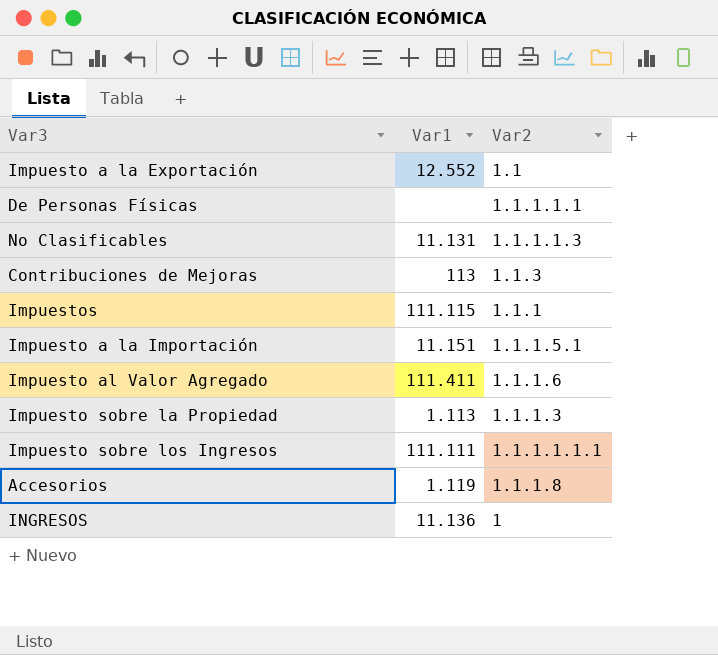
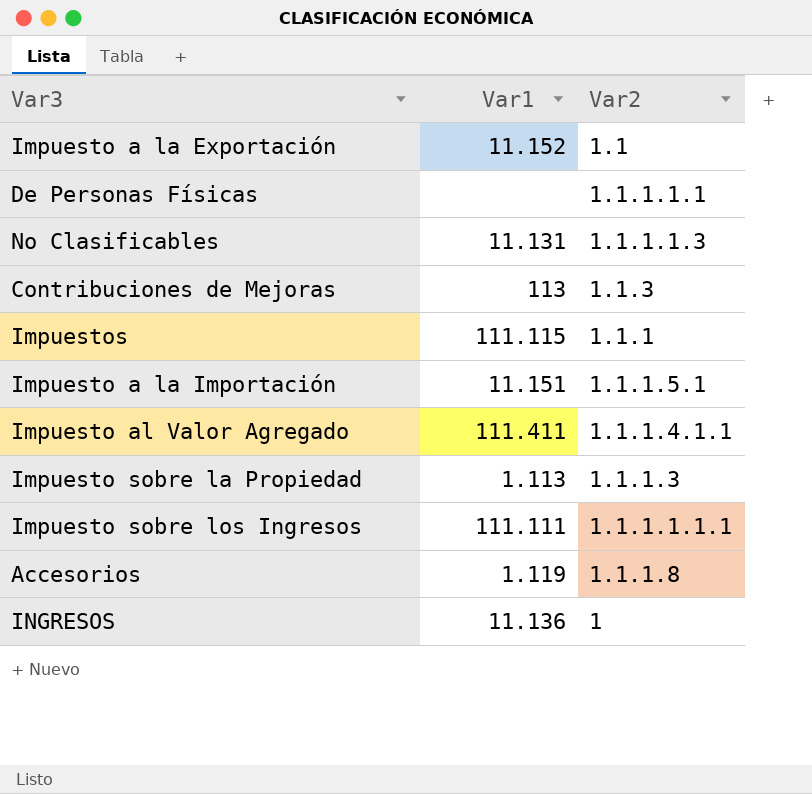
Impuesto a la Exportación | Var1: 12.552 -> 11.152
Impuesto al Valor Agregado | Var2: 1.1.1.6 -> 1.1.1.4.1.1

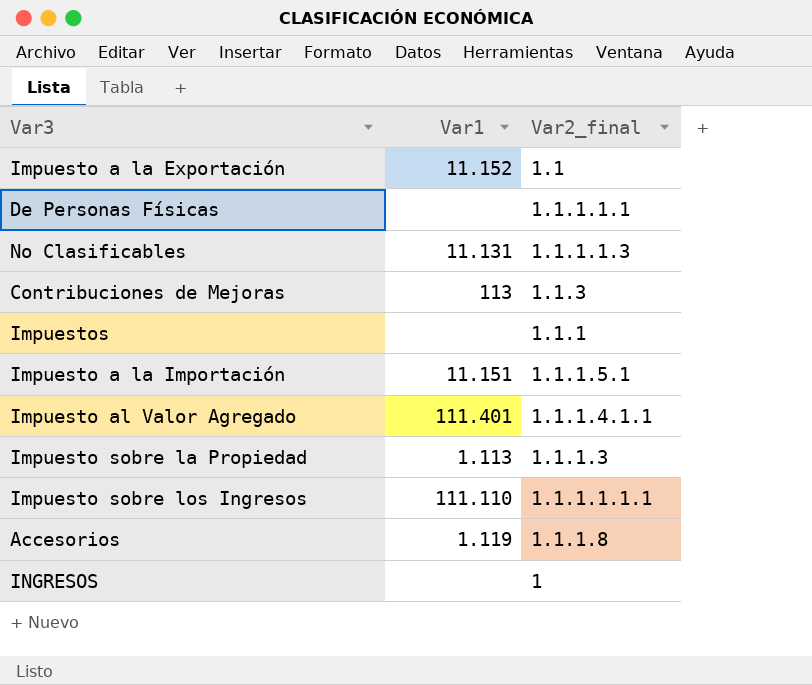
column name: Var2 -> Var2_final
Impuestos | Var1: 111.115 -> none
Impuesto al Valor Agregado | Var1: 111.411 -> 111.401
Impuesto sobre los Ingresos | Var1: 111.111 -> 111.110
INGRESOS | Var1: 11.136 -> none

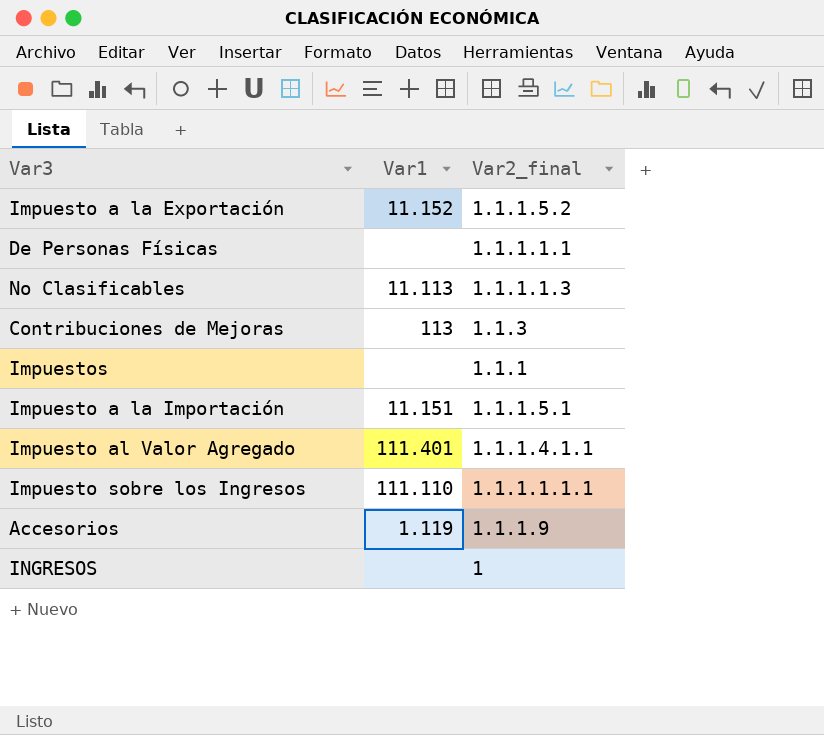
row Impuesto sobre la Propiedad: 1.113 | 1.1.1.3 -> none
Impuesto a la Exportación | Var2_final: 1.1 -> 1.1.1.5.2
No Clasificables | Var1: 11.131 -> 11.113
Accesorios | Var2_final: 1.1.1.8 -> 1.1.1.9

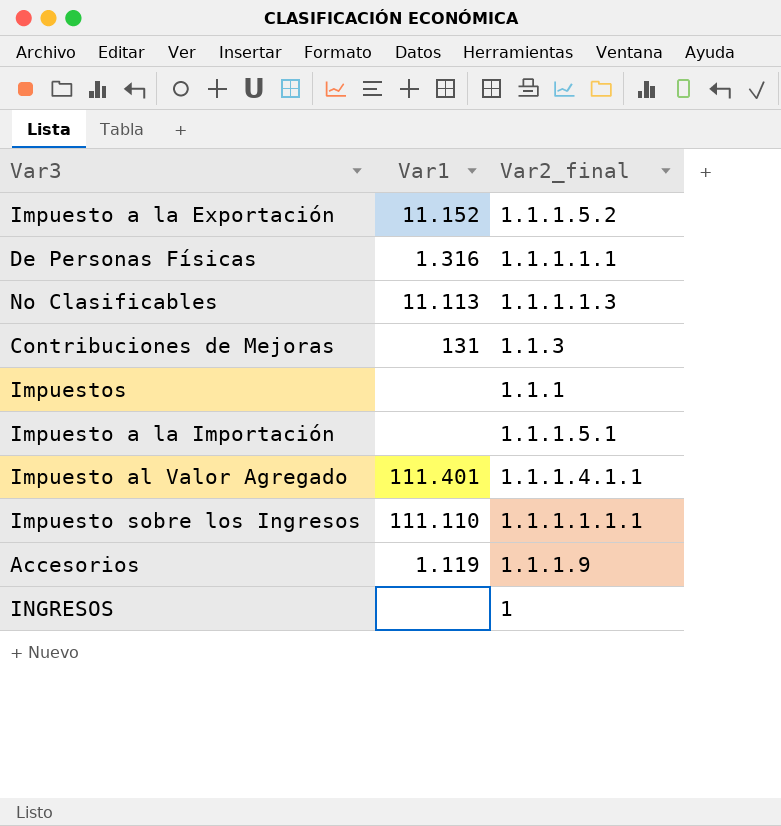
De Personas Físicas | Var1: none -> 1.316
Contribuciones de Mejoras | Var1: 113 -> 131
Impuesto a la Importación | Var1: 11.151 -> none

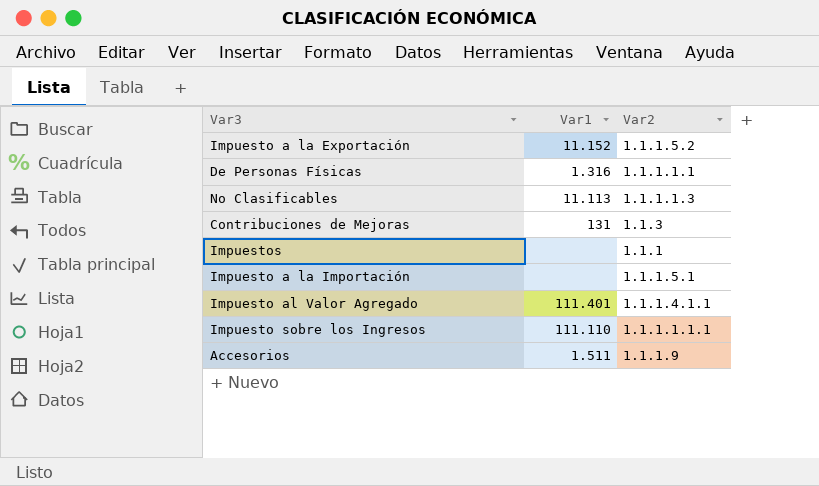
column name: Var2_final -> Var2
row INGRESOS: none | 1 -> none
Accesorios | Var1: 1.119 -> 1.511

